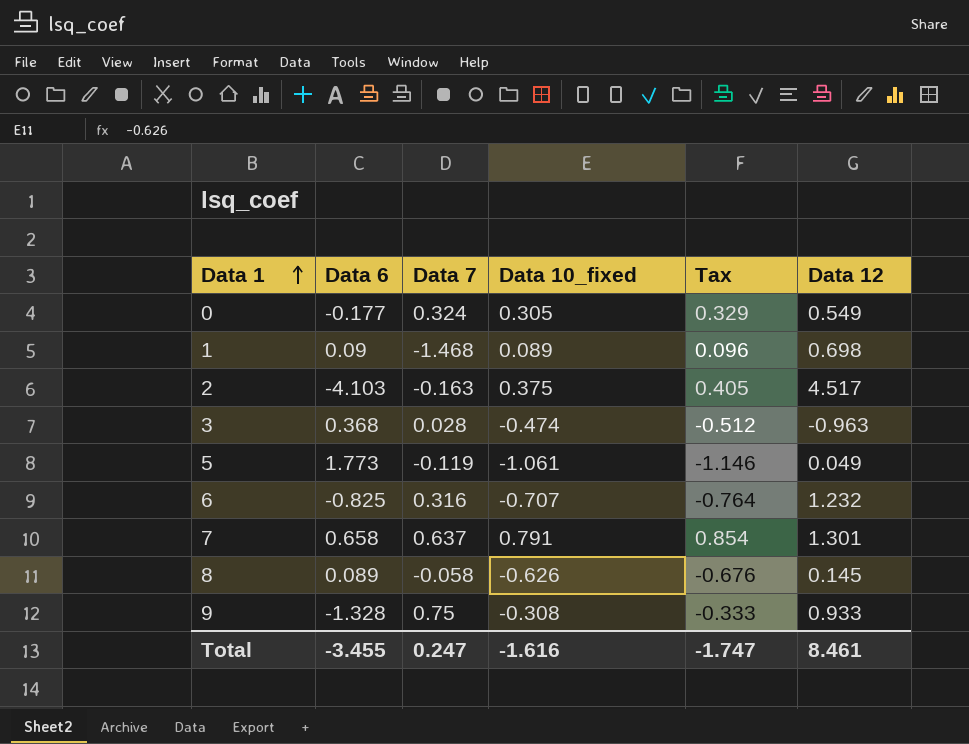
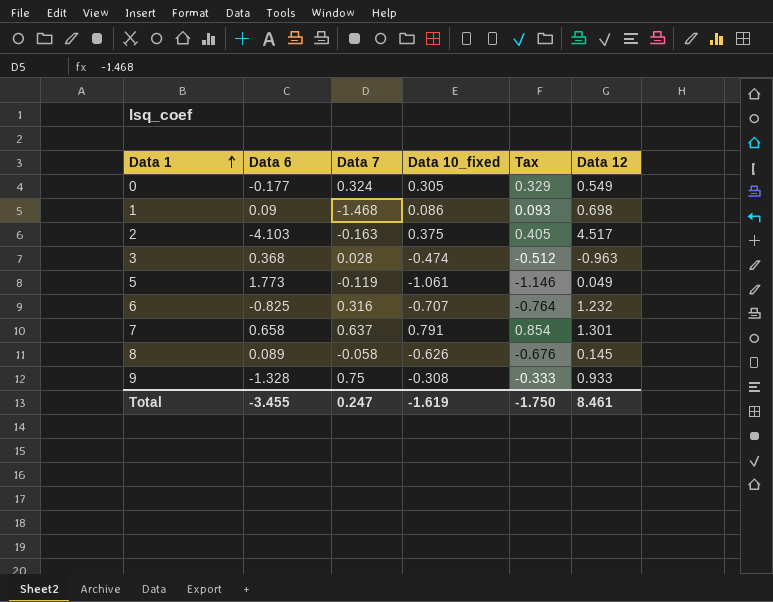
1 | Data 10_fixed: 0.089 -> 0.086
1 | Tax: 0.096 -> 0.093
Total | Data 10_fixed: -1.616 -> -1.619
Total | Tax: -1.747 -> -1.750

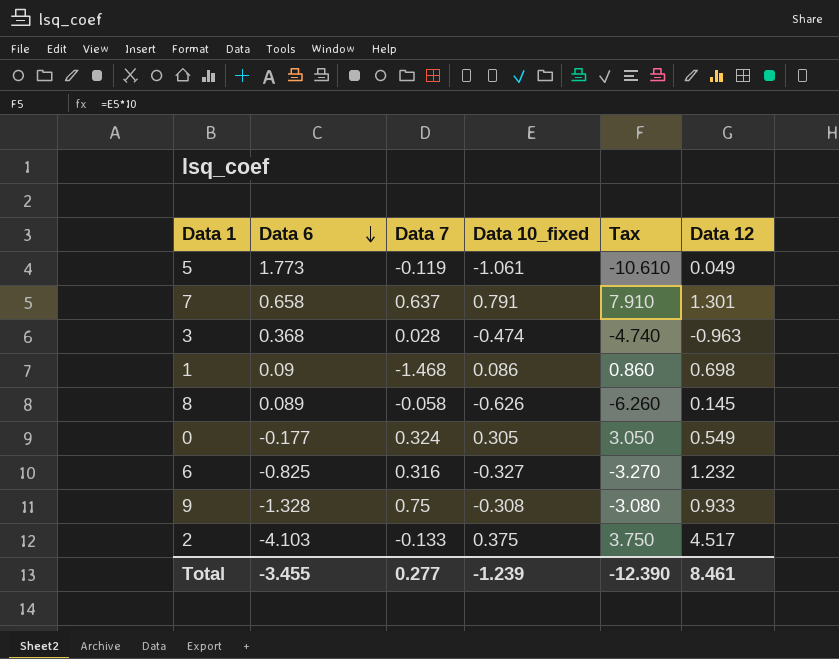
row order: Data 1 ascending -> Data 6 descending
column Tax | formula: [Data 10_fixed] * 1.08 -> [Data 10_fixed] * 10
6 | Data 10_fixed: -0.707 -> -0.327
2 | Data 7: -0.163 -> -0.133
Total | Data 7: 0.247 -> 0.277
Total | Data 10_fixed: -1.619 -> -1.239
Total | Tax: -1.750 -> -12.390

